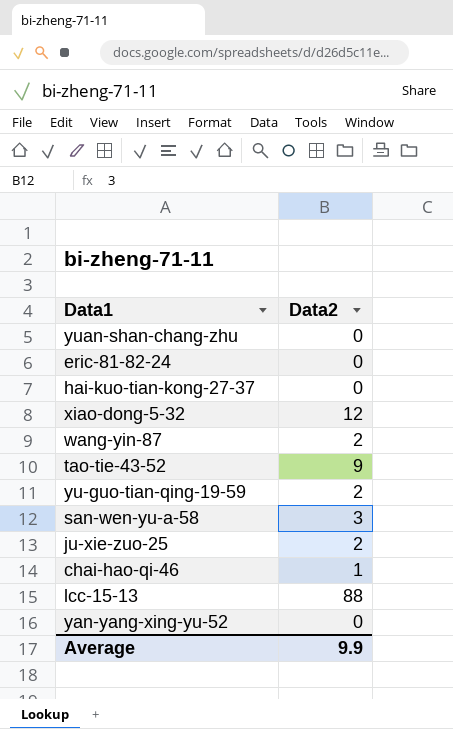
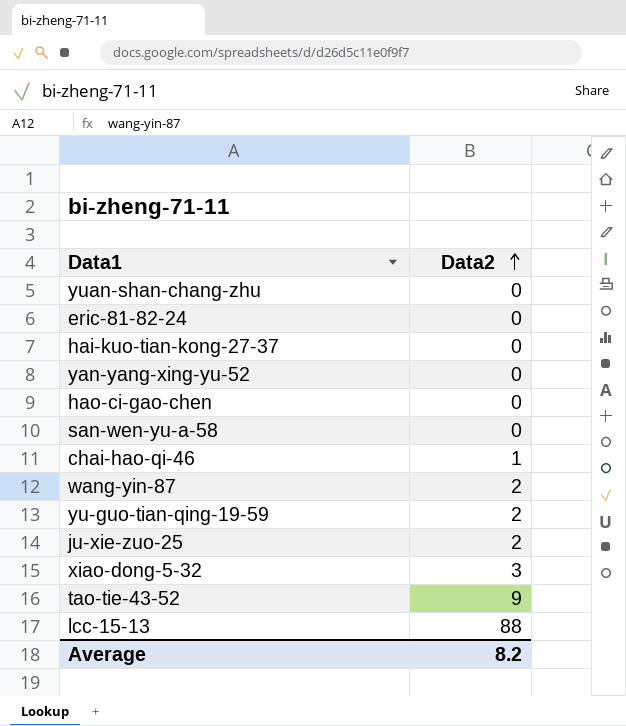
row order: none -> Data2 ascending
row hao-ci-gao-chen: none -> 0
san-wen-yu-a-58 | Data2: 3 -> 0
xiao-dong-5-32 | Data2: 12 -> 3
Average | Data2: 9.9 -> 8.2

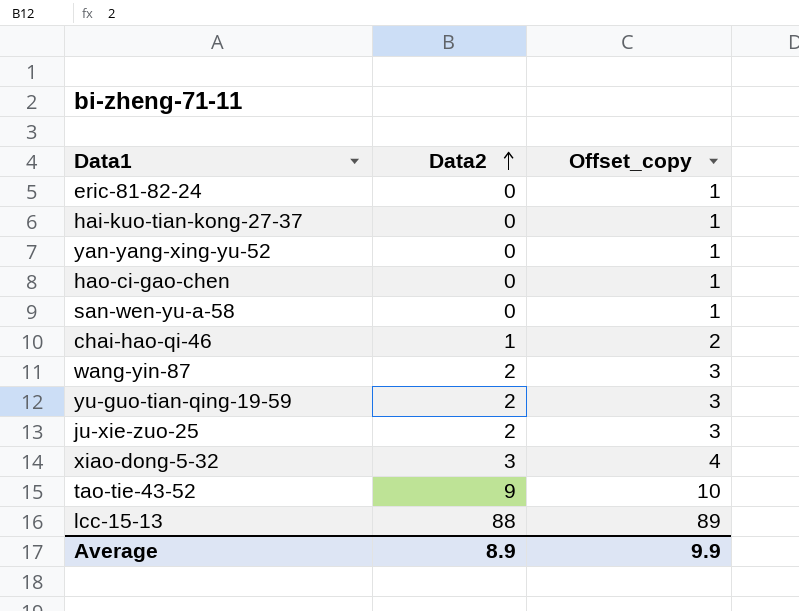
column Offset_copy | formula: none -> [Data2] + 1
row yuan-shan-chang-zhu: 0 -> none
Average | Data2: 8.2 -> 8.9

